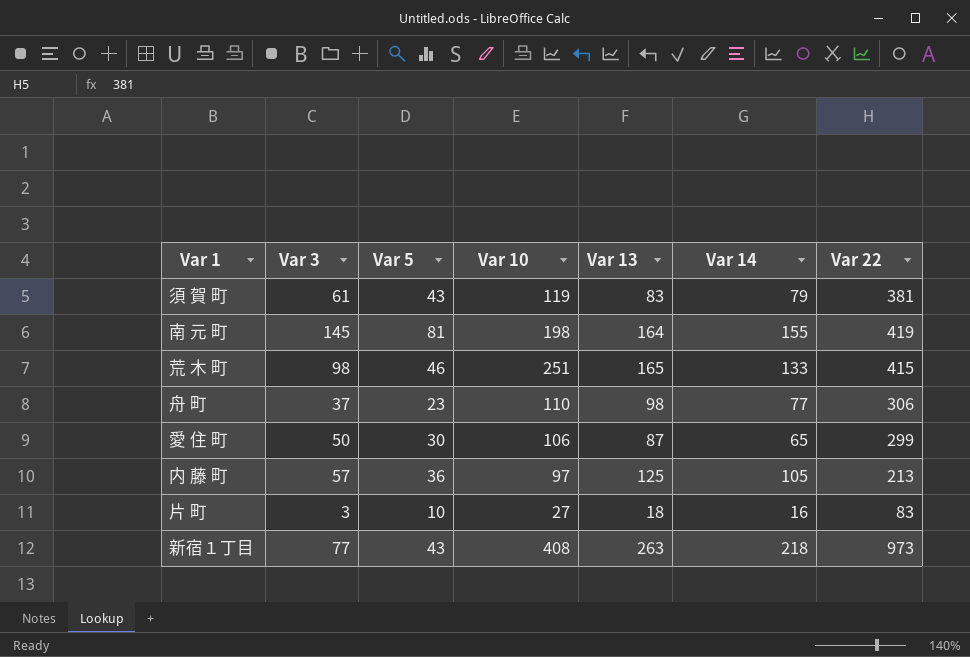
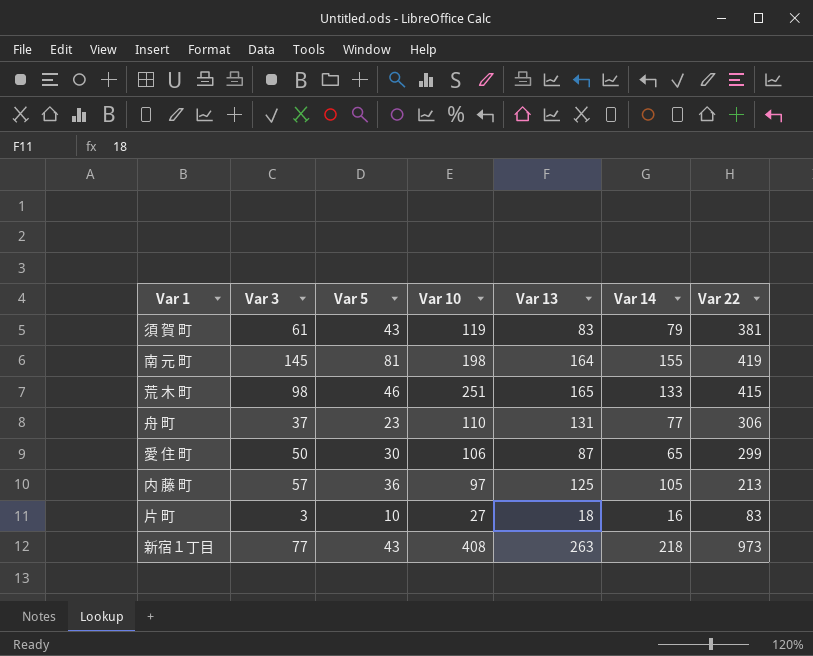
舟 町 | Var 13: 98 -> 131

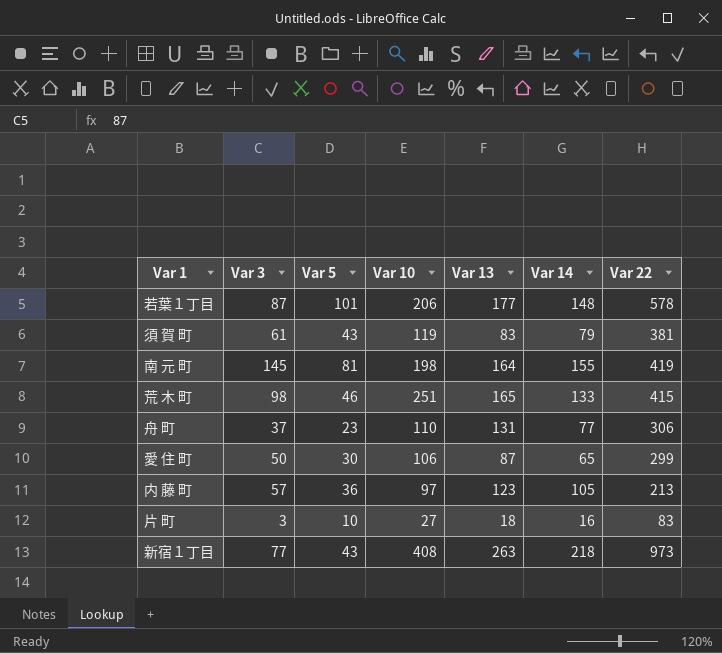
row 若葉１丁目: none -> 87 | 101 | 206 | 177 | 148 | 578
内 藤 町 | Var 13: 125 -> 123

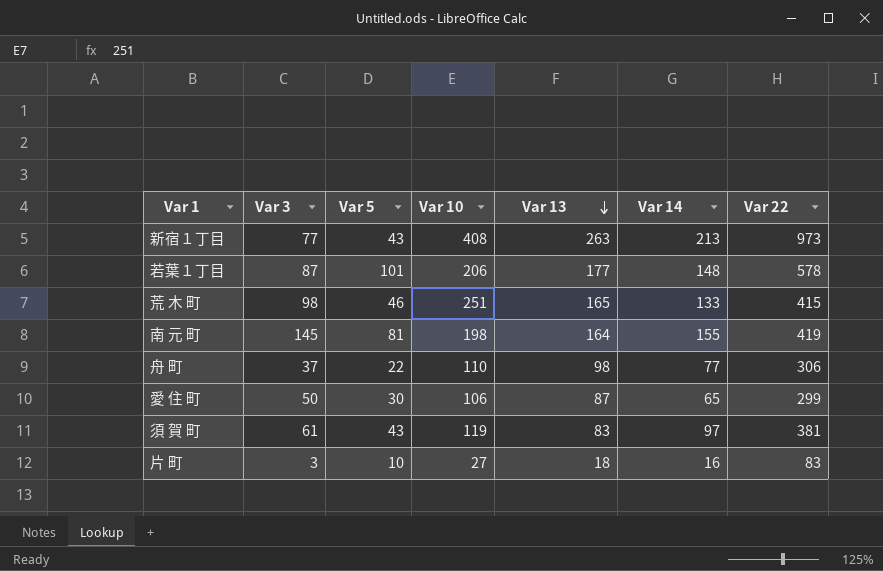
row order: none -> Var 13 descending
row 内 藤 町: 57 | 36 | 97 | 123 | 105 | 213 -> none
新宿１丁目 | Var 14: 218 -> 213
舟 町 | Var 5: 23 -> 22
舟 町 | Var 13: 131 -> 98
須 賀 町 | Var 14: 79 -> 97

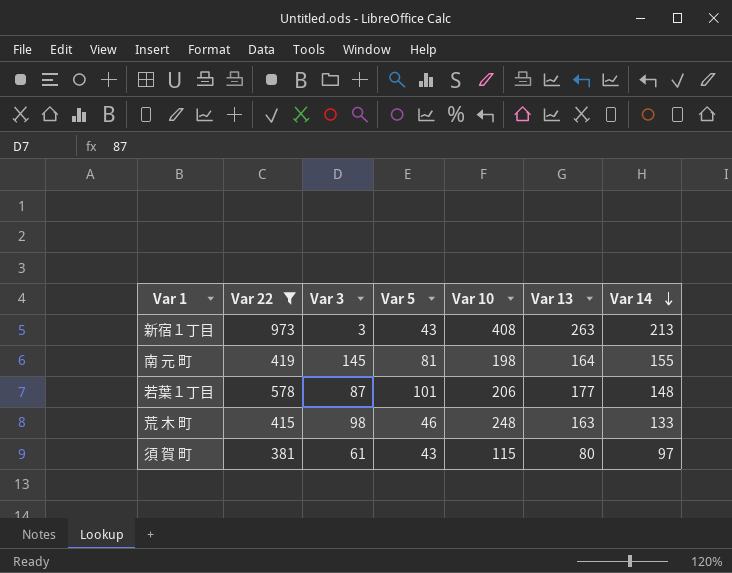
filter: none -> Var 22 >= 381
row order: Var 13 descending -> Var 14 descending
column Var 22 | position: 7 -> 2
新宿１丁目 | Var 3: 77 -> 3
荒 木 町 | Var 10: 251 -> 248
荒 木 町 | Var 13: 165 -> 163
須 賀 町 | Var 10: 119 -> 115
須 賀 町 | Var 13: 83 -> 80

